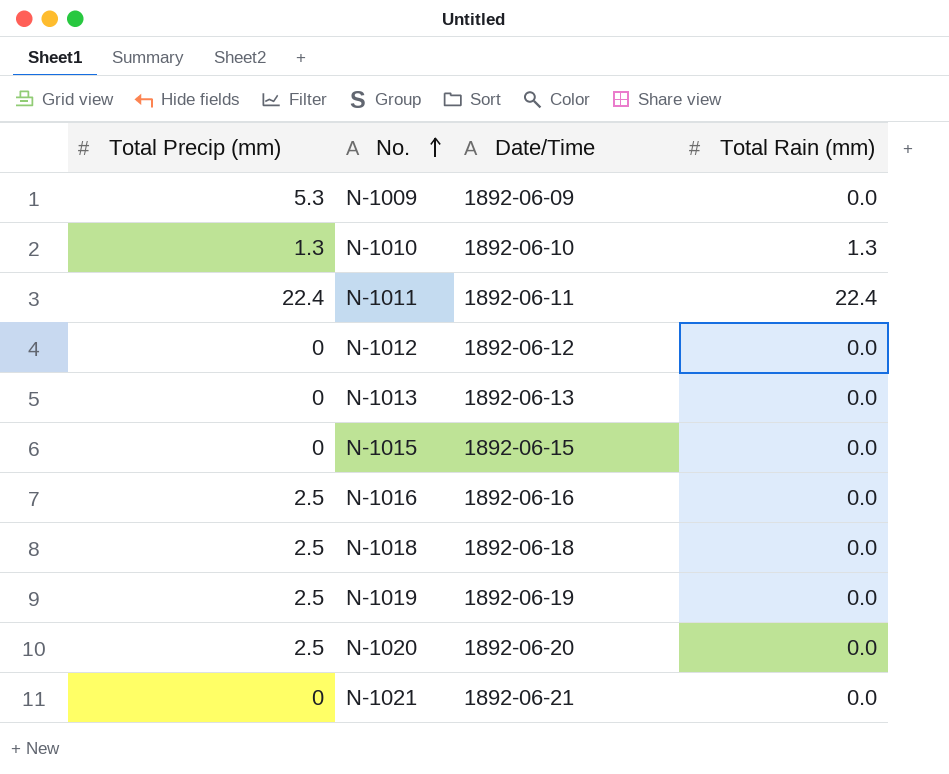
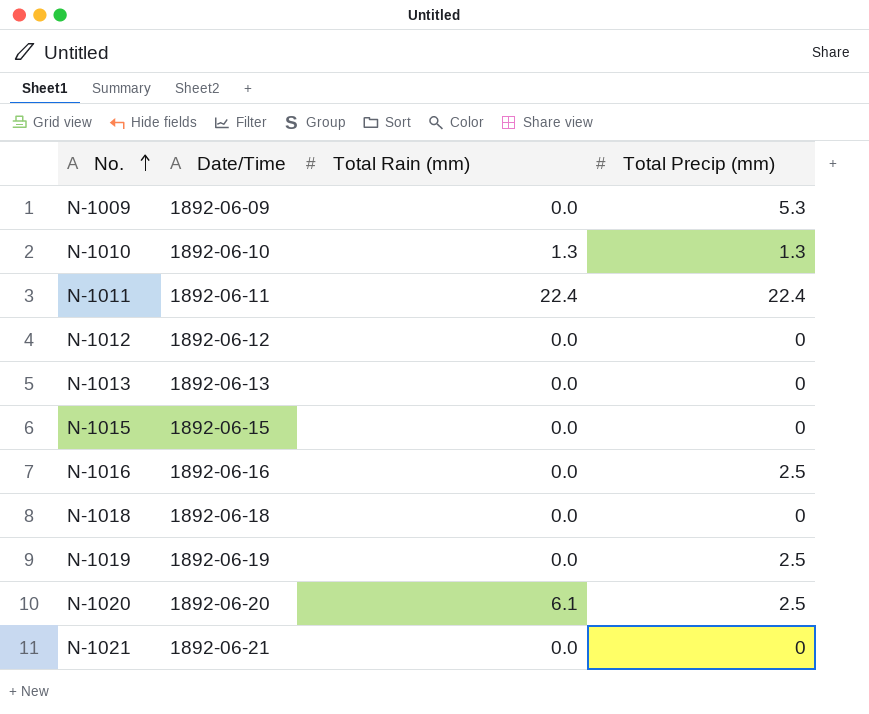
column Total Precip (mm) | position: 1 -> 4
N-1018 | Total Precip (mm): 2.5 -> 0
N-1020 | Total Rain (mm): 0.0 -> 6.1

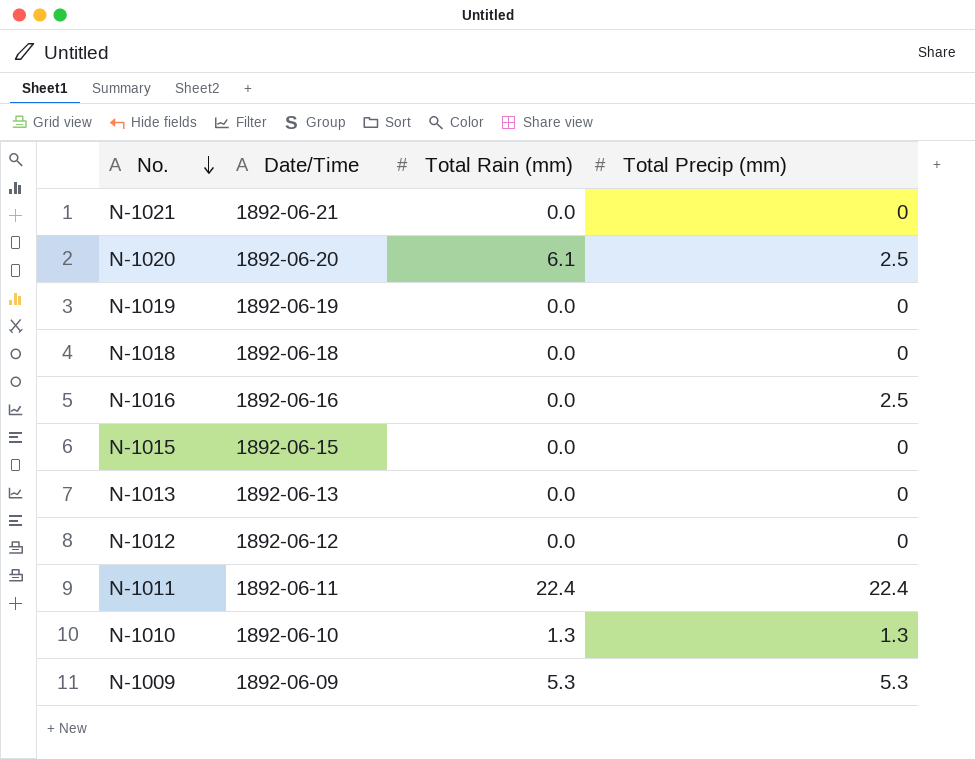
row order: No. ascending -> No. descending
N-1019 | Total Precip (mm): 2.5 -> 0
N-1009 | Total Rain (mm): 0.0 -> 5.3

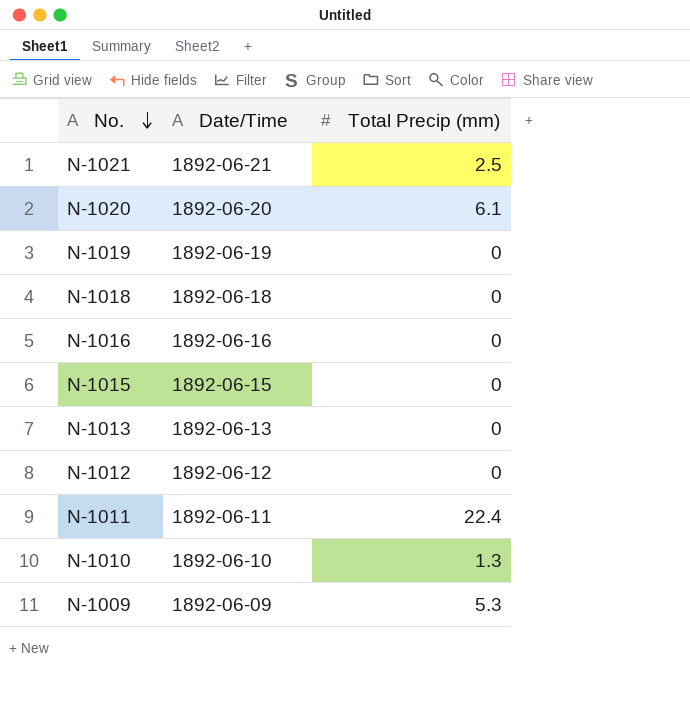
column Total Rain (mm) | position: 3 -> none
N-1021 | Total Precip (mm): 0 -> 2.5
N-1020 | Total Precip (mm): 2.5 -> 6.1
N-1016 | Total Precip (mm): 2.5 -> 0

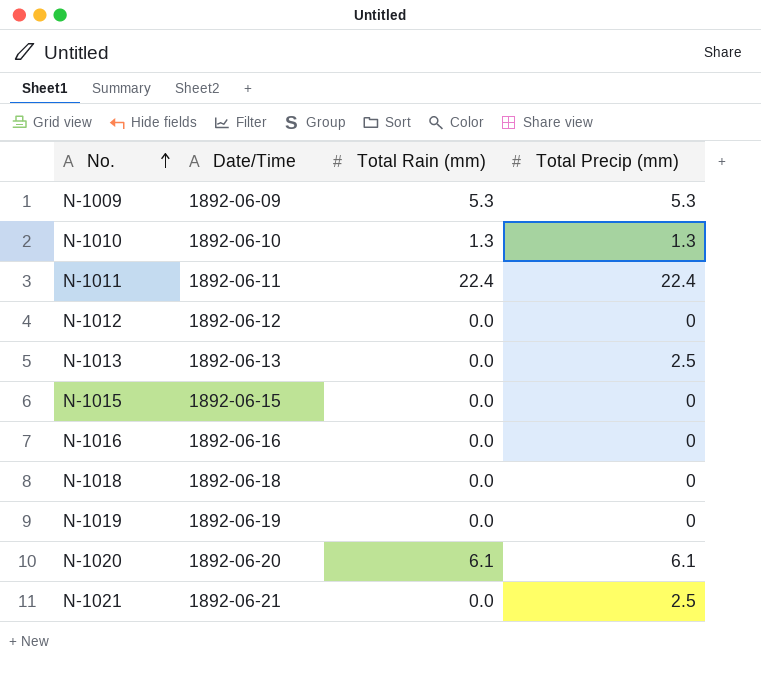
row order: No. descending -> No. ascending
column Total Rain (mm) | position: none -> 3
N-1013 | Total Precip (mm): 0 -> 2.5

